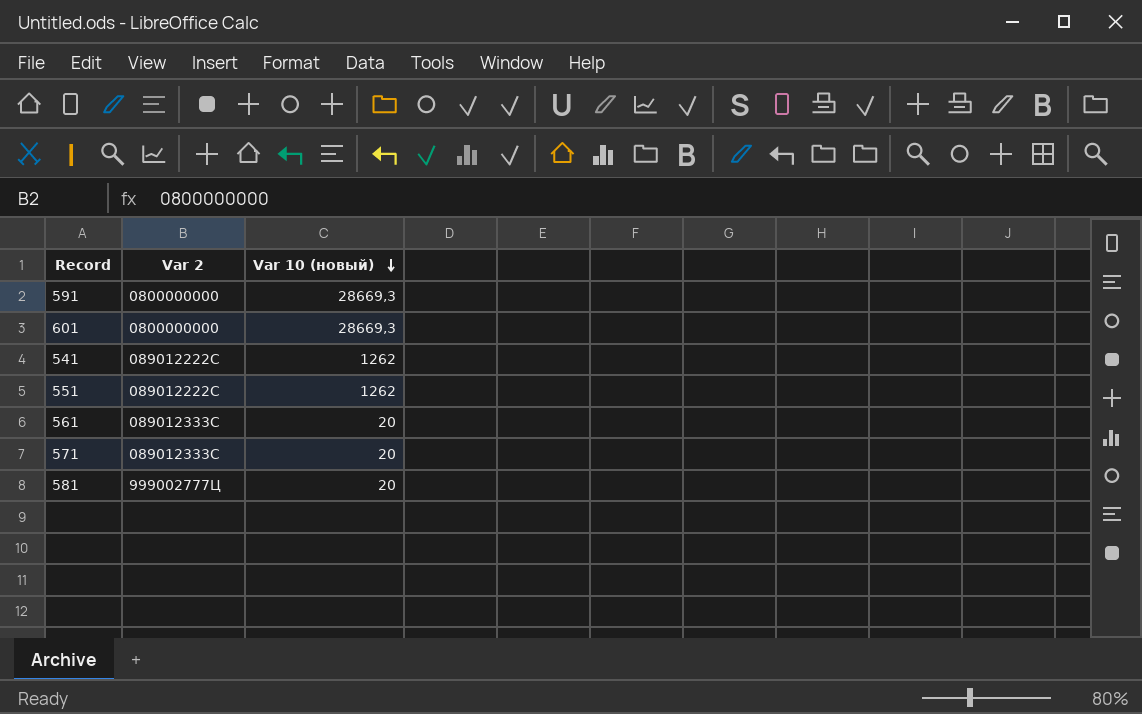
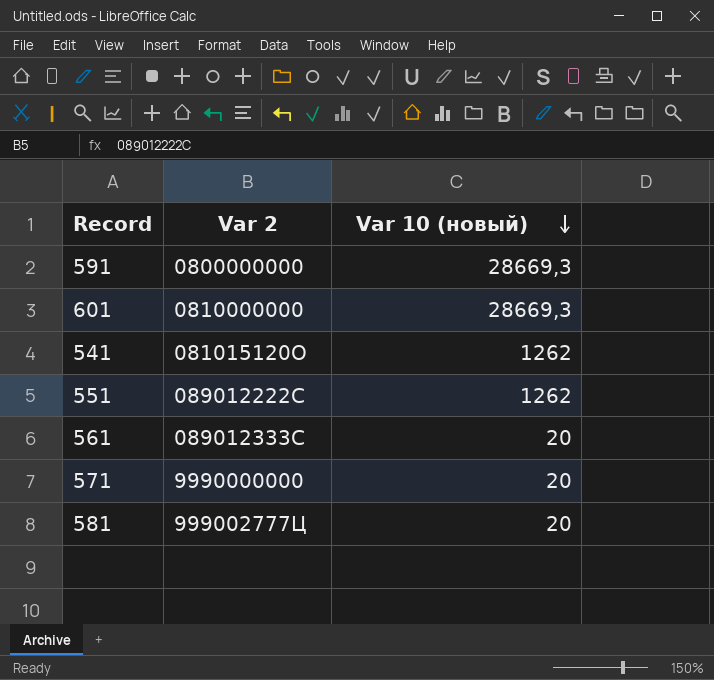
601 | Var 2: 0800000000 -> 0810000000
541 | Var 2: 089012222С -> 081015120О
571 | Var 2: 089012333С -> 9990000000

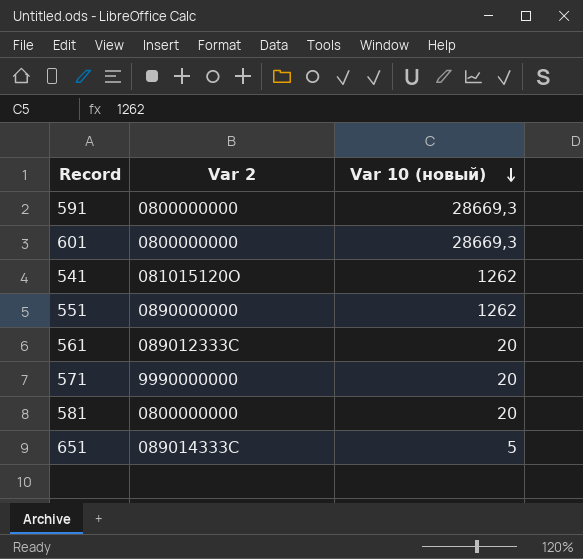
601 | Var 2: 0810000000 -> 0800000000
551 | Var 2: 089012222С -> 0890000000
581 | Var 2: 999002777Ц -> 0800000000
row 651: none -> 089014333С | 5

